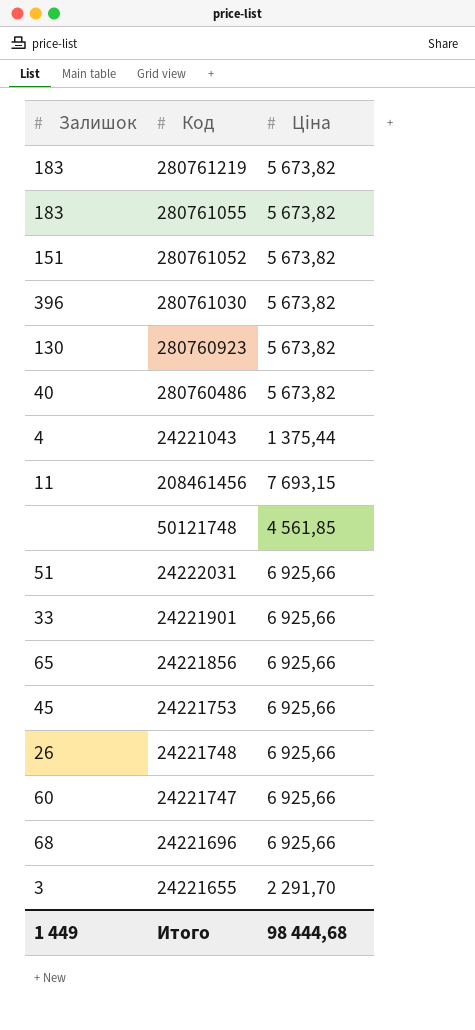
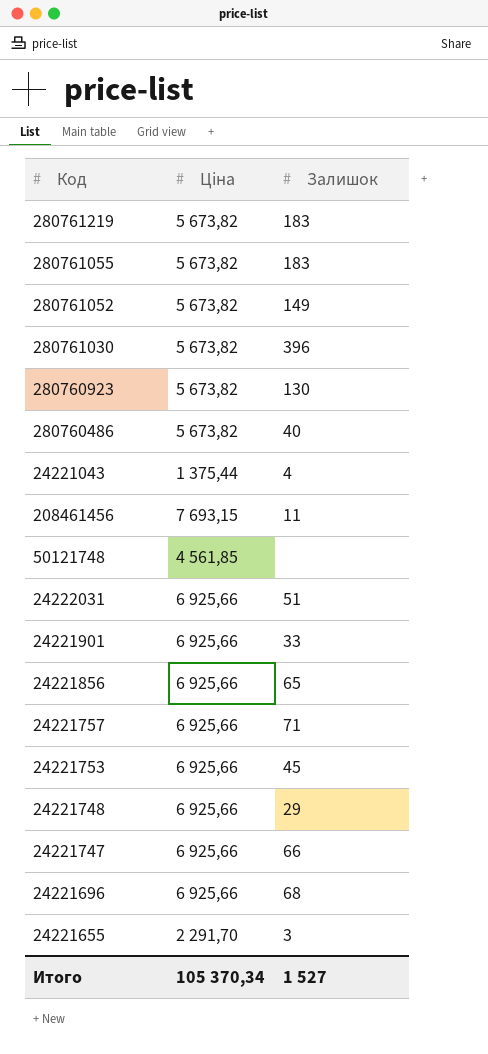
column Залишок | position: 1 -> 3
280761052 | Залишок: 151 -> 149
row 24221757: none -> 6 925,66 | 71
24221748 | Залишок: 26 -> 29
24221747 | Залишок: 60 -> 66
Итого | Ціна: 98 444,68 -> 105 370,34
Итого | Залишок: 1 449 -> 1 527

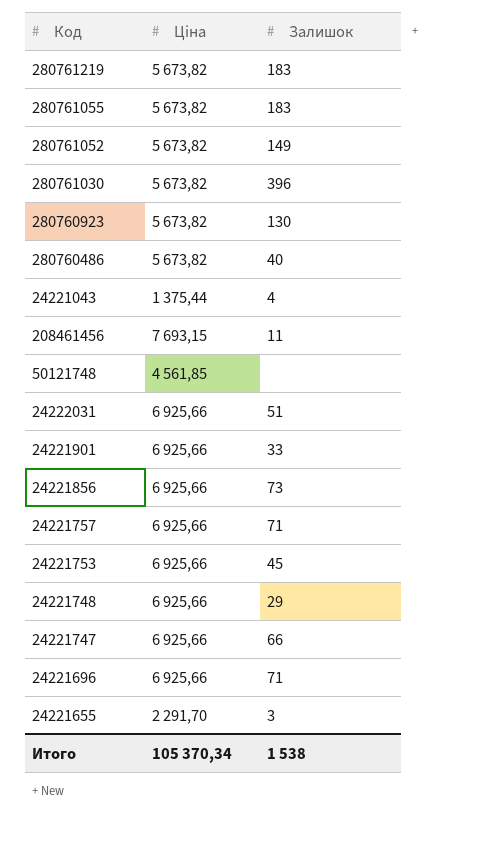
24221856 | Залишок: 65 -> 73
24221696 | Залишок: 68 -> 71
Итого | Залишок: 1 527 -> 1 538

